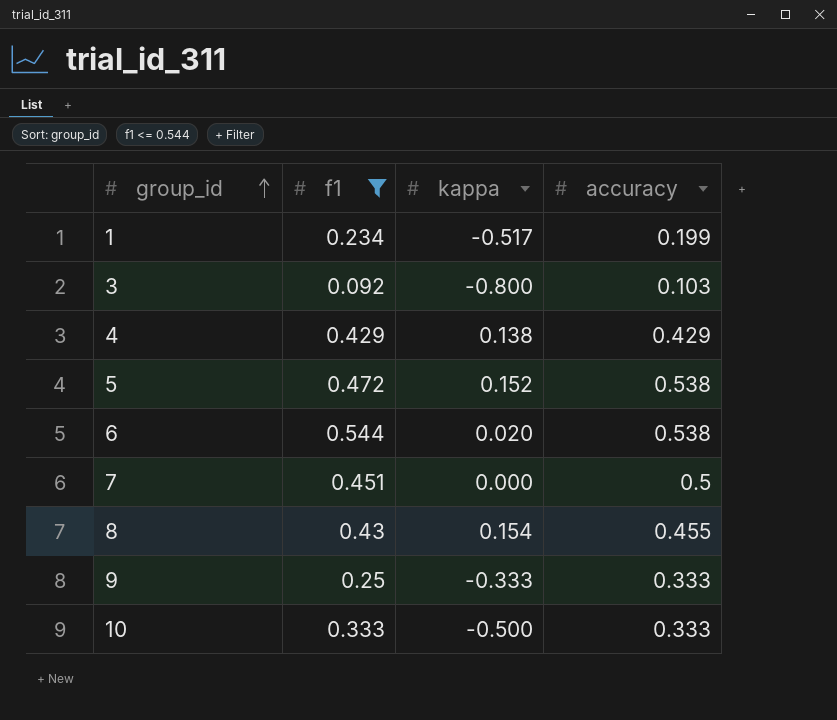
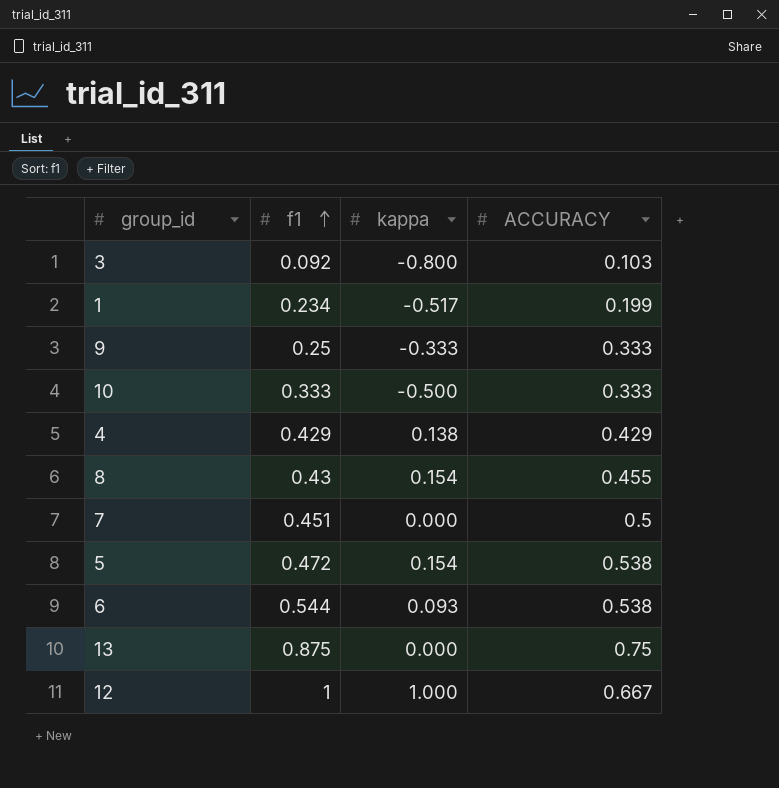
filter: f1 <= 0.544 -> none
row order: group_id ascending -> f1 ascending
column name: accuracy -> ACCURACY
5 | kappa: 0.152 -> 0.154
6 | kappa: 0.020 -> 0.093

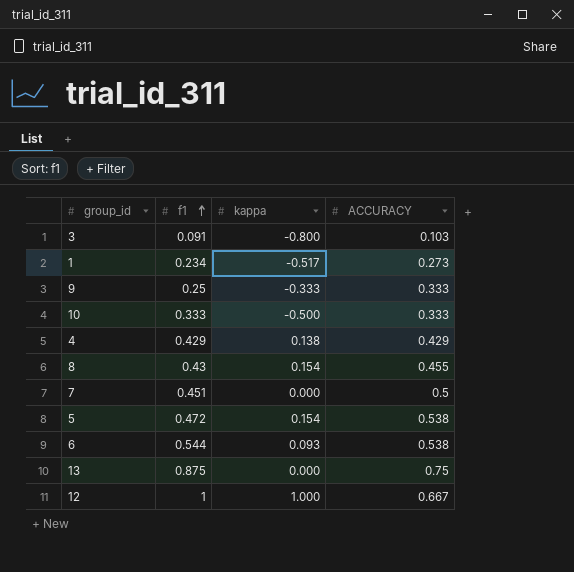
3 | f1: 0.092 -> 0.091
1 | ACCURACY: 0.199 -> 0.273

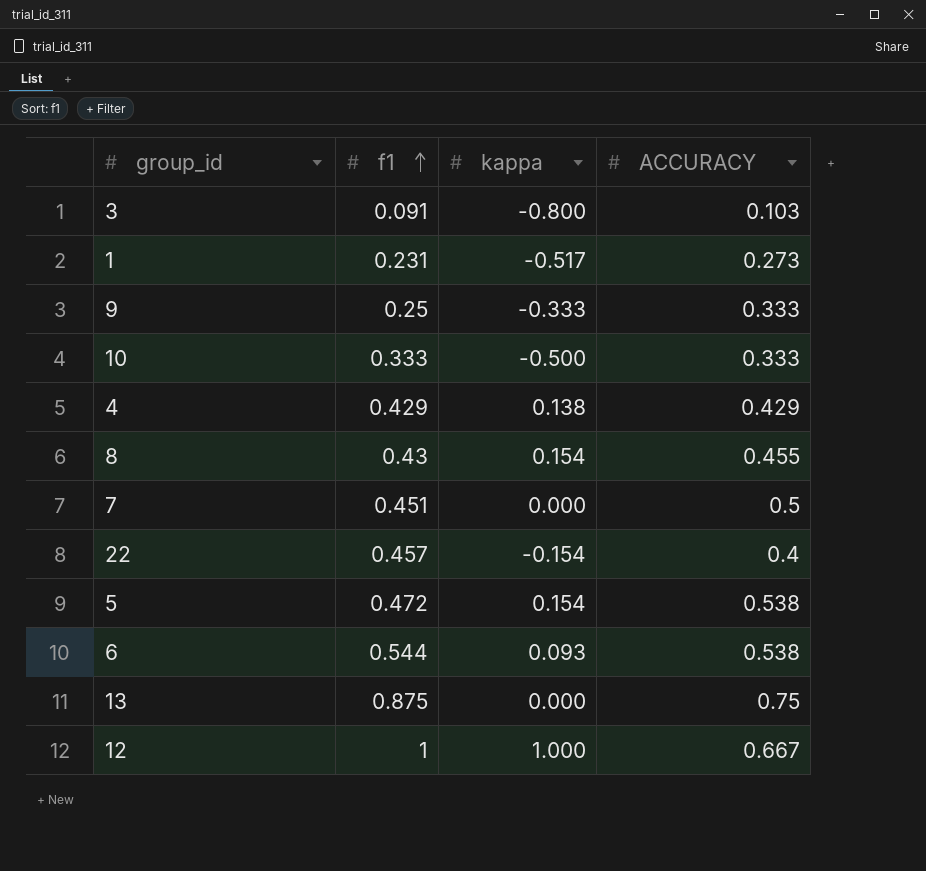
1 | f1: 0.234 -> 0.231
row 22: none -> 0.457 | -0.154 | 0.4

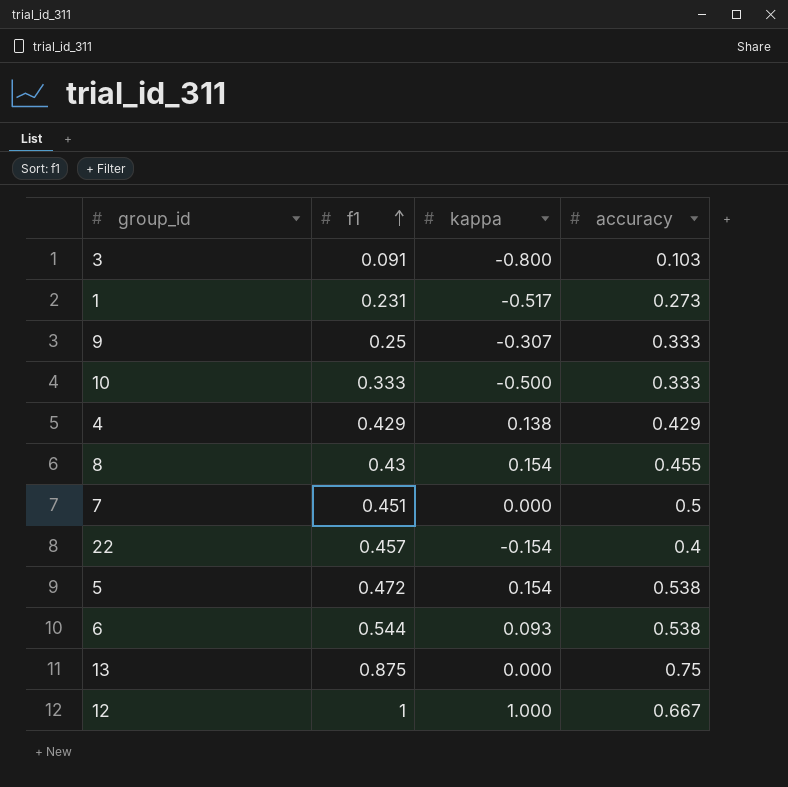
column name: ACCURACY -> accuracy
9 | kappa: -0.333 -> -0.307

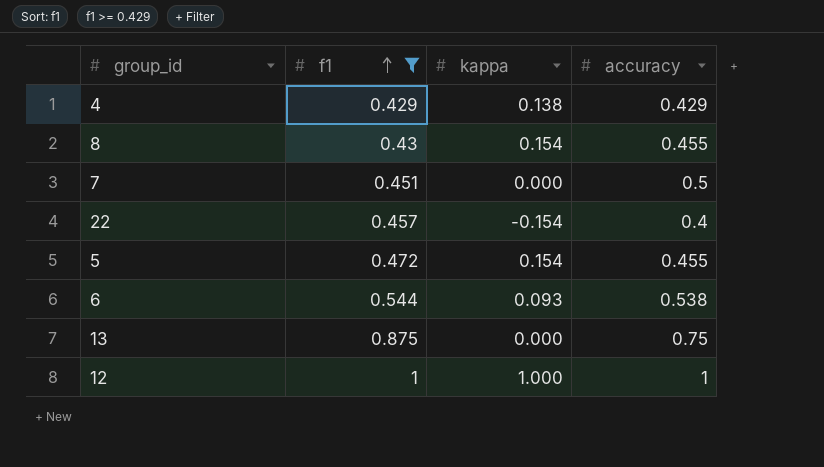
filter: none -> f1 >= 0.429
5 | accuracy: 0.538 -> 0.455
12 | accuracy: 0.667 -> 1

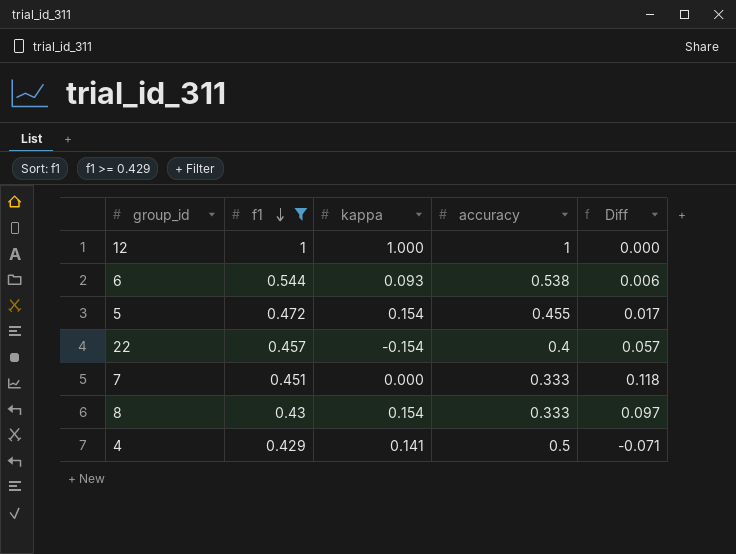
row order: f1 ascending -> f1 descending
column Diff | formula: none -> [f1] - [accuracy]
row 13: 0.875 | 0.000 | 0.75 -> none
7 | accuracy: 0.5 -> 0.333
8 | accuracy: 0.455 -> 0.333
4 | kappa: 0.138 -> 0.141
4 | accuracy: 0.429 -> 0.5

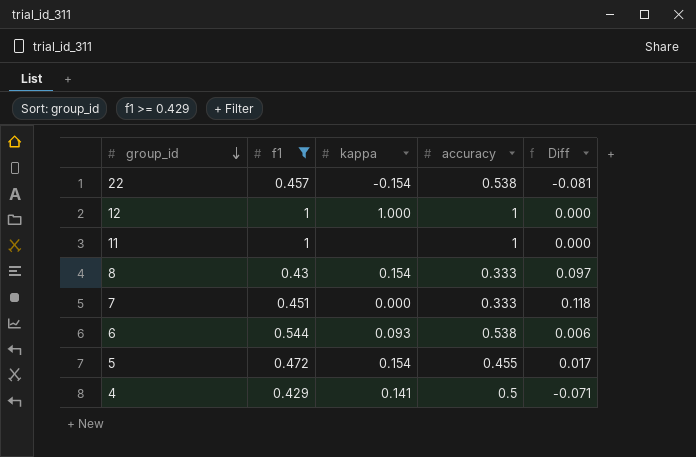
row order: f1 descending -> group_id descending
22 | accuracy: 0.4 -> 0.538
22 | Diff: 0.057 -> -0.081
row 11: none -> 1 | none | 1 | 0.000

